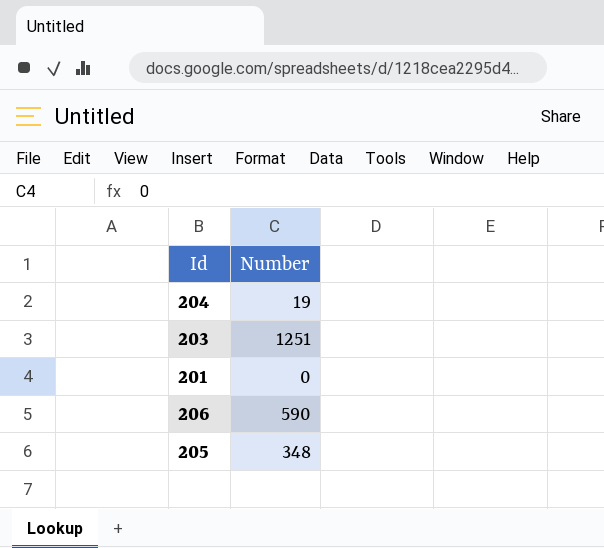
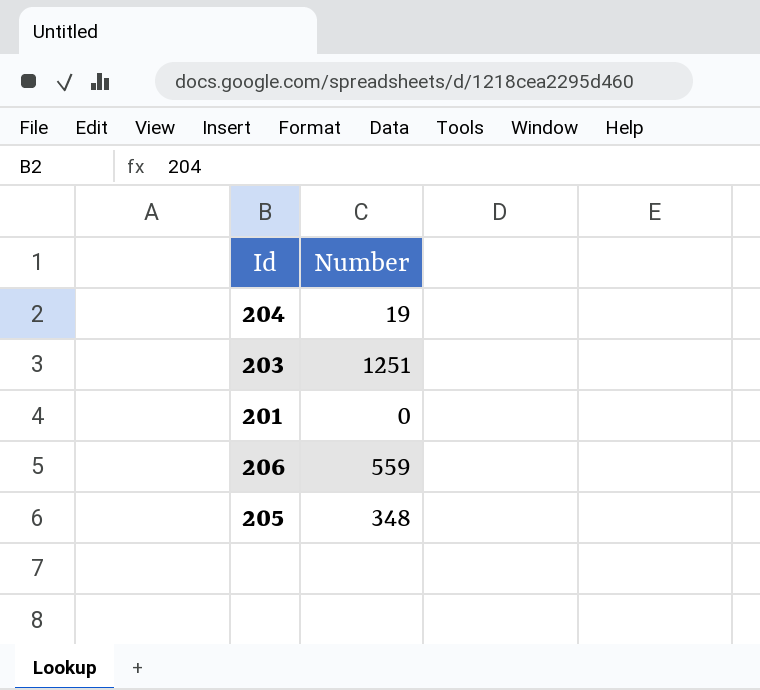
206 | Number: 590 -> 559

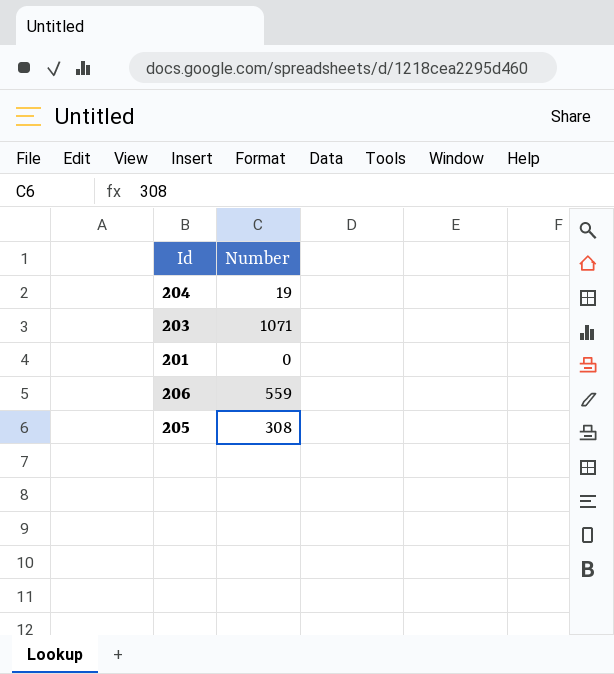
203 | Number: 1251 -> 1071
205 | Number: 348 -> 308

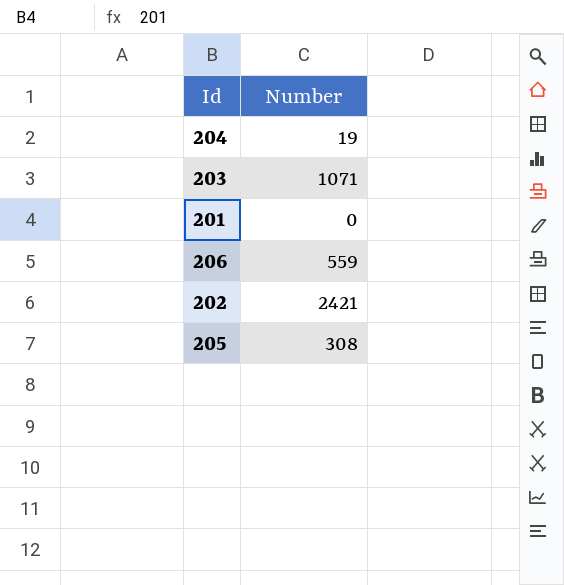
row 202: none -> 2421

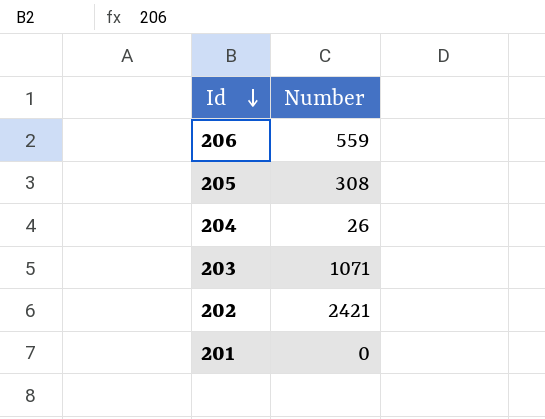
row order: none -> Id descending
204 | Number: 19 -> 26

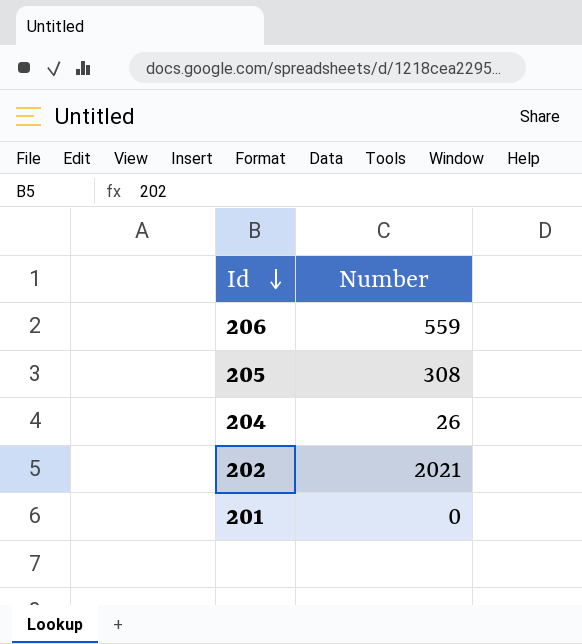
row 203: 1071 -> none
202 | Number: 2421 -> 2021

